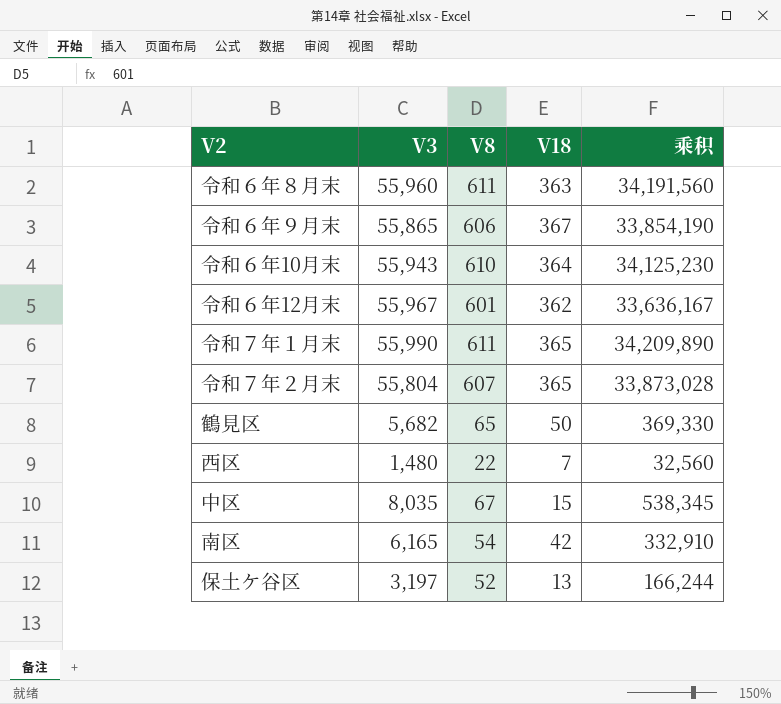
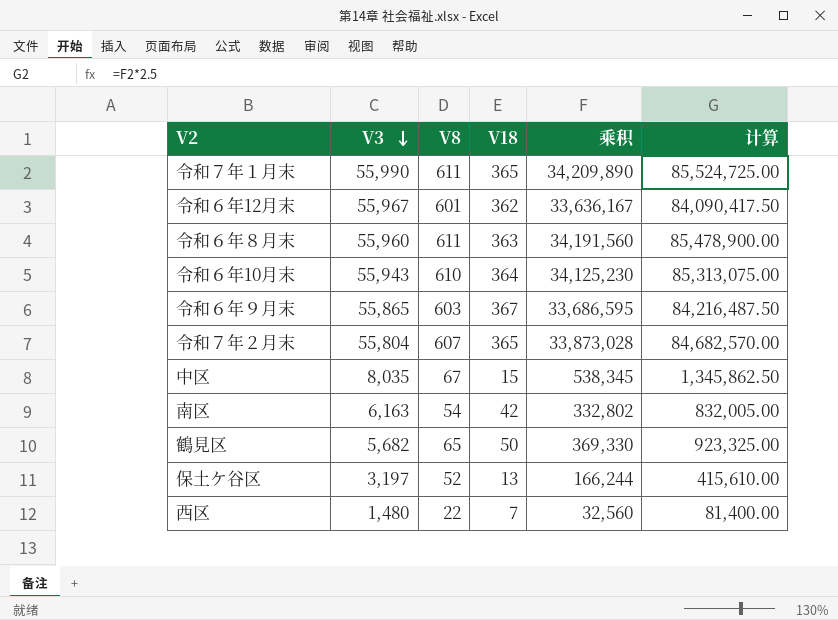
row order: none -> V3 descending
column 计算 | formula: none -> [乘积] * 2.5
令和６年９月末 | V8: 606 -> 603
令和６年９月末 | 乘积: 33,854,190 -> 33,686,595
南区 | V3: 6,165 -> 6,163
南区 | 乘积: 332,910 -> 332,802

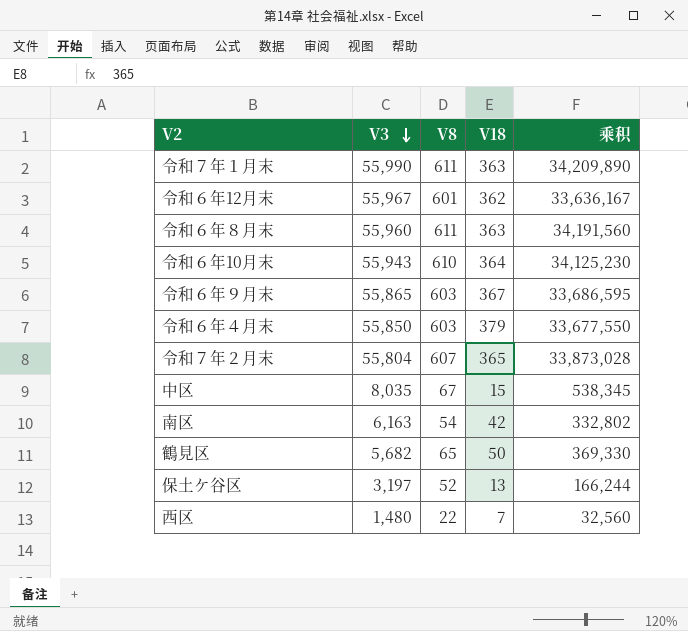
column 计算 | formula: [乘积] * 2.5 -> none
令和７年１月末 | V18: 365 -> 363
row 令和６年４月末: none -> 55,850 | 603 | 379 | 33,677,550

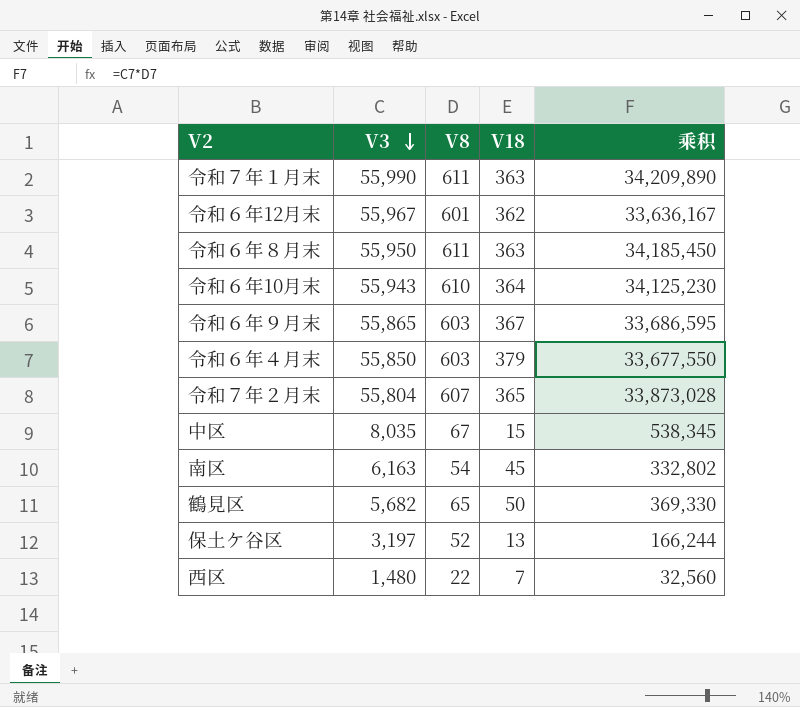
令和６年８月末 | V3: 55,960 -> 55,950
令和６年８月末 | 乘积: 34,191,560 -> 34,185,450
南区 | V18: 42 -> 45

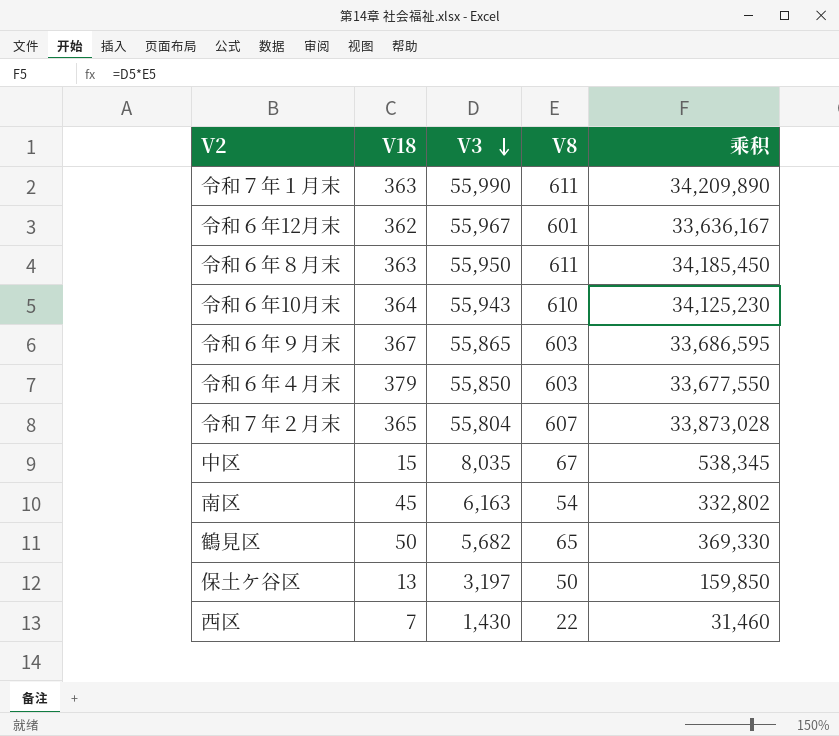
column V18 | position: 4 -> 2
保土ケ谷区 | V8: 52 -> 50
保土ケ谷区 | 乘积: 166,244 -> 159,850
西区 | V3: 1,480 -> 1,430
西区 | 乘积: 32,560 -> 31,460

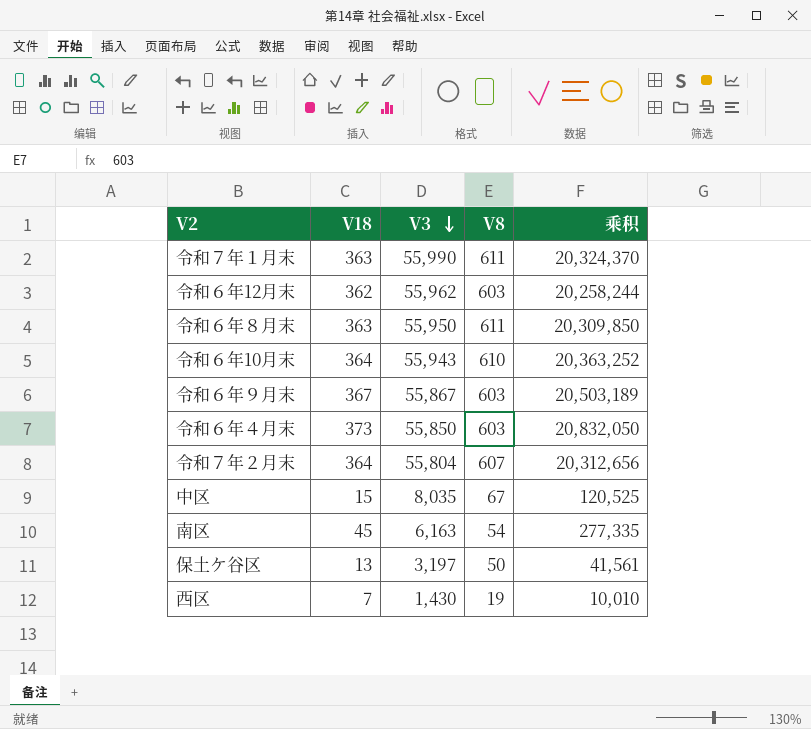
column 乘积 | formula: [V3] * [V8] -> [V18] * [V3]
row 鶴見区: 50 | 5,682 | 65 | 369,330 -> none
令和６年12月末 | V3: 55,967 -> 55,962
令和６年12月末 | V8: 601 -> 603
令和６年９月末 | V3: 55,865 -> 55,867
令和６年４月末 | V18: 379 -> 373
令和７年２月末 | V18: 365 -> 364
西区 | V8: 22 -> 19

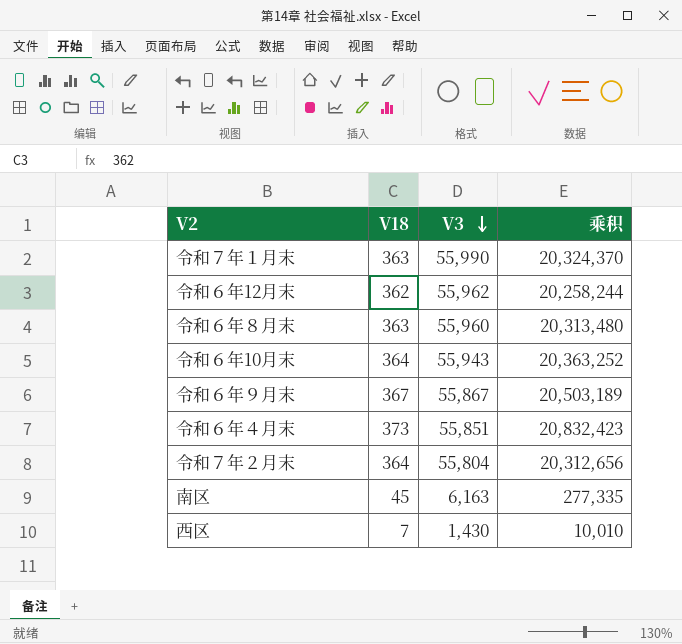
column V8 | position: 4 -> none
row 中区: 15 | 8,035 | 67 | 120,525 -> none
row 保土ケ谷区: 13 | 3,197 | 50 | 41,561 -> none
令和６年８月末 | V3: 55,950 -> 55,960
令和６年８月末 | 乘积: 20,309,850 -> 20,313,480
令和６年４月末 | V3: 55,850 -> 55,851
令和６年４月末 | 乘积: 20,832,050 -> 20,832,423

